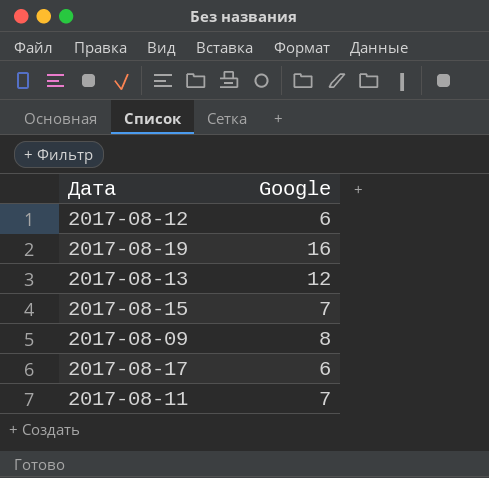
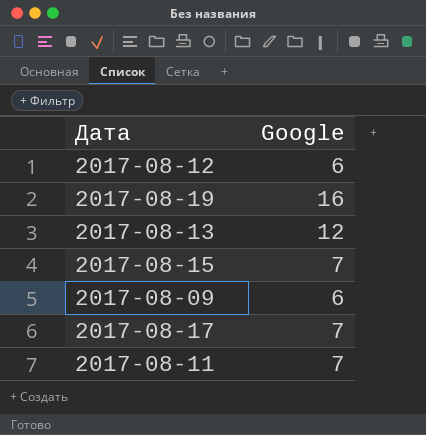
2017-08-09 | Google: 8 -> 6
2017-08-17 | Google: 6 -> 7

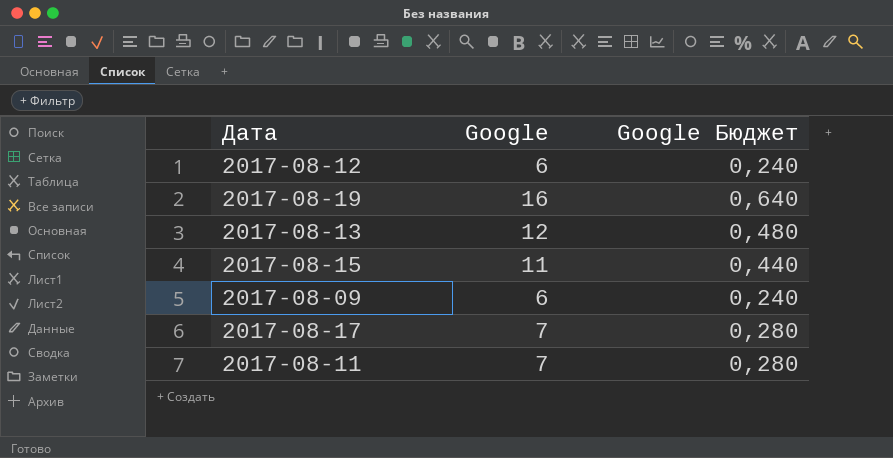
column Google Бюджет | formula: none -> [Google] * 0,04
2017-08-15 | Google: 7 -> 11

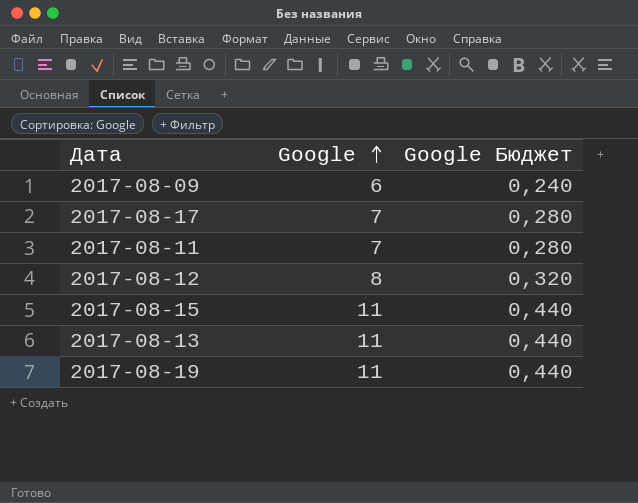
row order: none -> Google ascending
2017-08-12 | Google: 6 -> 8
2017-08-12 | Google Бюджет: 0,240 -> 0,320
2017-08-13 | Google: 12 -> 11
2017-08-13 | Google Бюджет: 0,480 -> 0,440
2017-08-19 | Google: 16 -> 11
2017-08-19 | Google Бюджет: 0,640 -> 0,440

